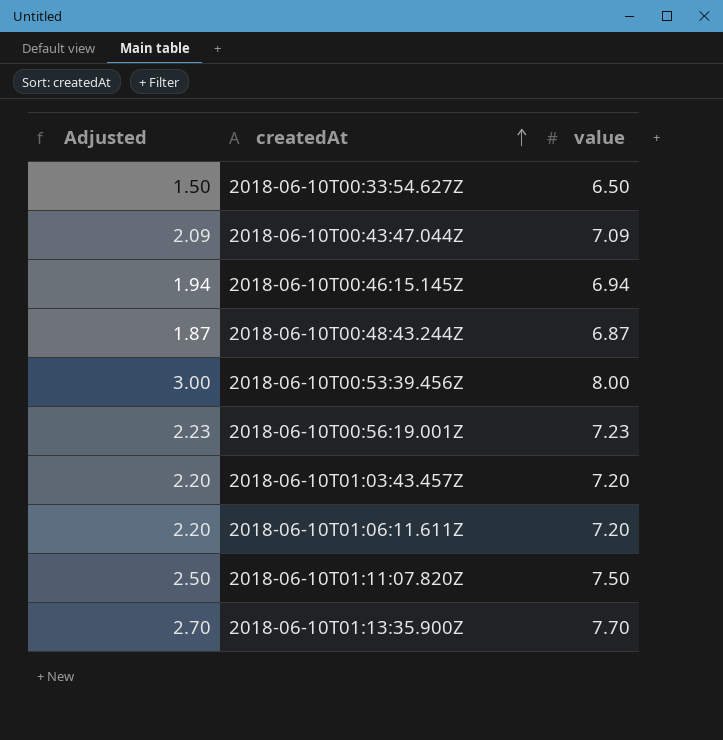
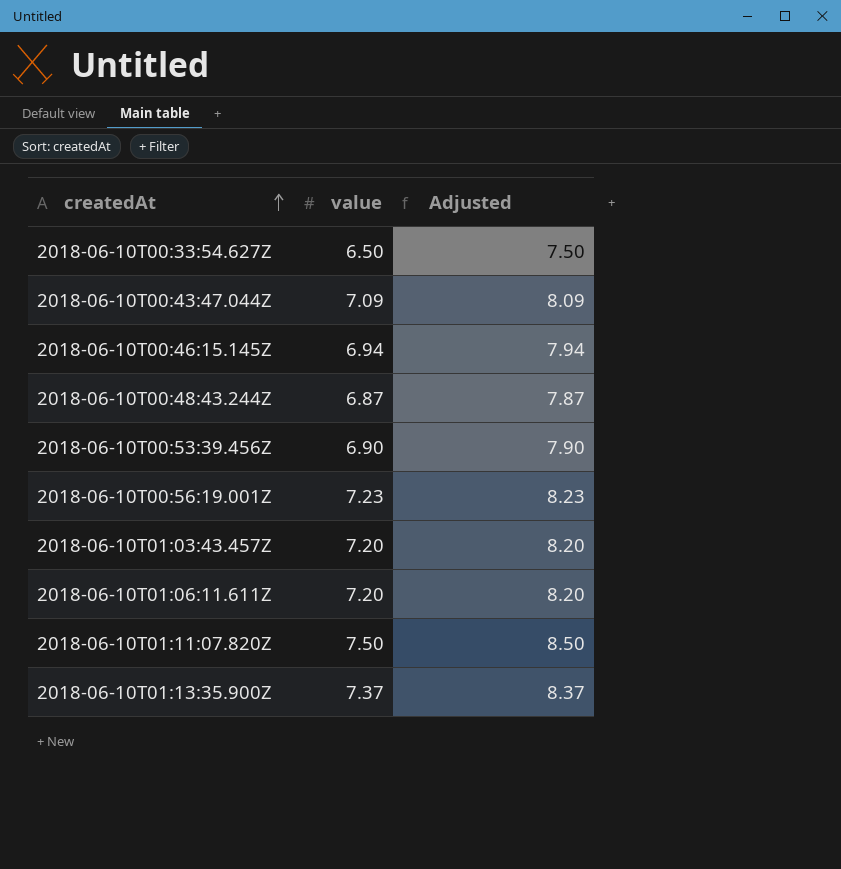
column Adjusted | formula: [value] - 5 -> [value] + 1
column Adjusted | position: 1 -> 3
2018-06-10T00:53:39.456Z | value: 8.00 -> 6.90
2018-06-10T01:13:35.900Z | value: 7.70 -> 7.37

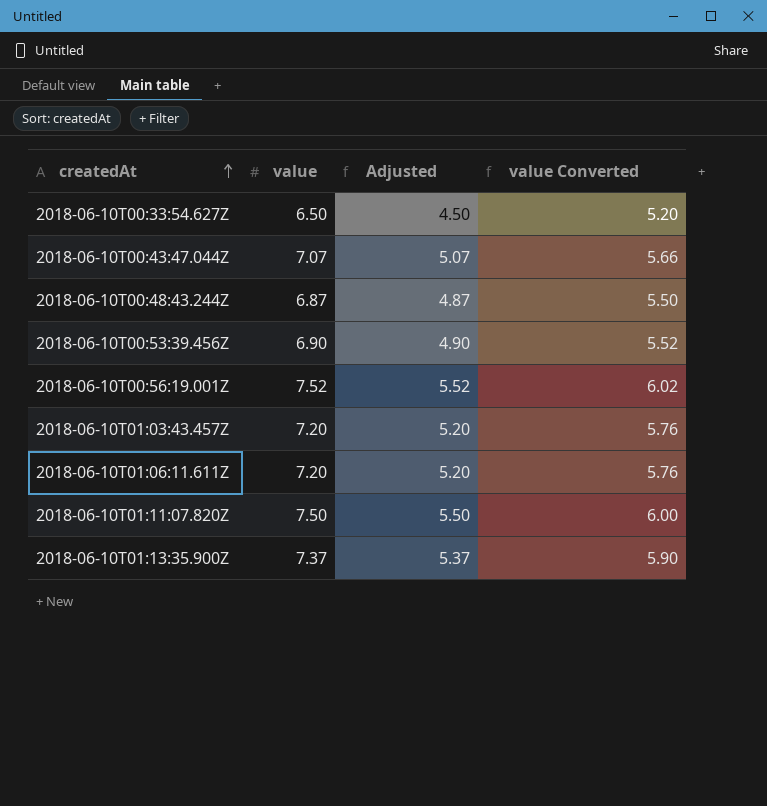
column Adjusted | formula: [value] + 1 -> [value] - 2
column value Converted | formula: none -> [value] * 0.8
row 2018-06-10T00:46:15.145Z: 6.94 | 7.94 -> none
2018-06-10T00:43:47.044Z | value: 7.09 -> 7.07
2018-06-10T00:56:19.001Z | value: 7.23 -> 7.52

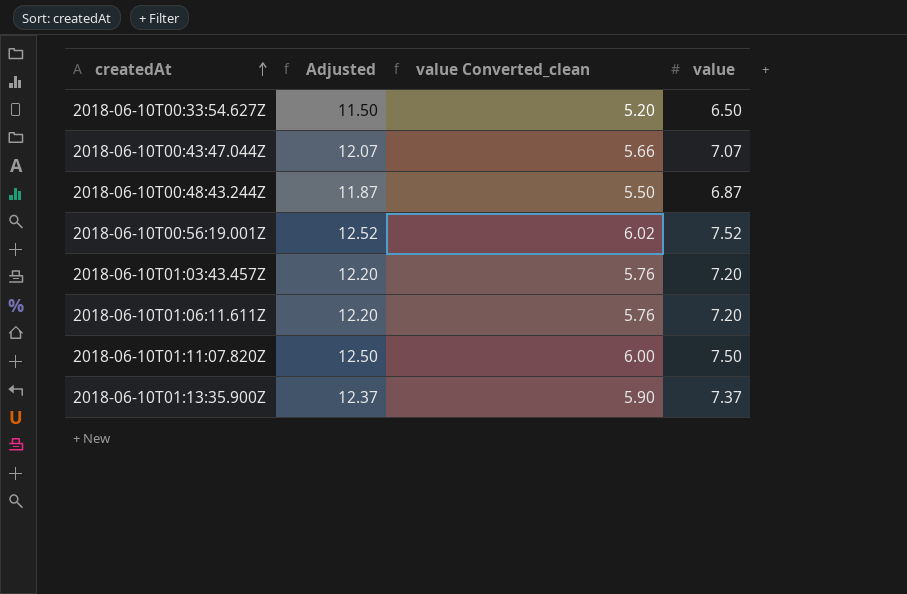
column Adjusted | formula: [value] - 2 -> [value] + 5
column name: value Converted -> value Converted_clean
column value | position: 2 -> 4
row 2018-06-10T00:53:39.456Z: 6.90 | 4.90 | 5.52 -> none

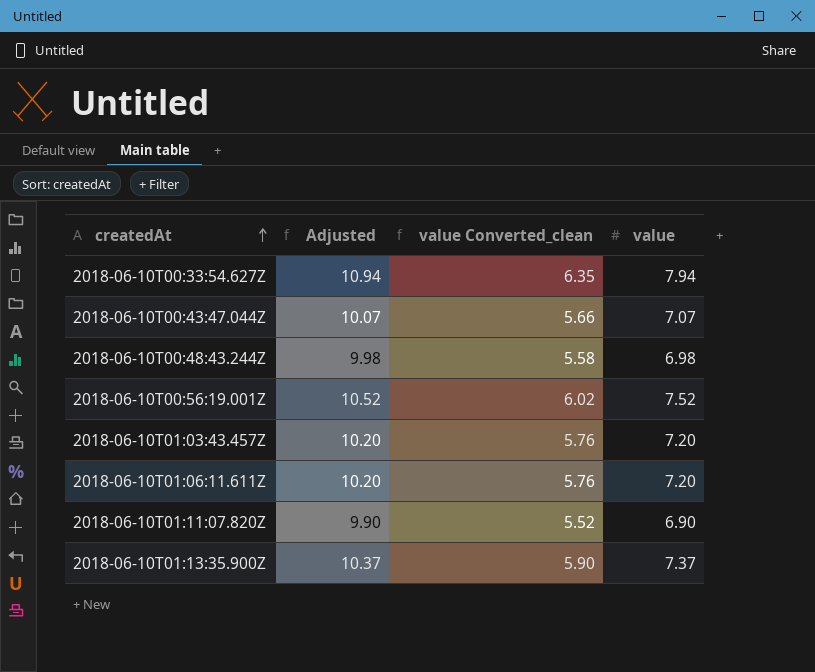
column Adjusted | formula: [value] + 5 -> [value] + 3
2018-06-10T00:33:54.627Z | value Converted_clean: 5.20 -> 6.35
2018-06-10T00:33:54.627Z | value: 6.50 -> 7.94
2018-06-10T00:48:43.244Z | value Converted_clean: 5.50 -> 5.58
2018-06-10T00:48:43.244Z | value: 6.87 -> 6.98
2018-06-10T01:11:07.820Z | value Converted_clean: 6.00 -> 5.52
2018-06-10T01:11:07.820Z | value: 7.50 -> 6.90

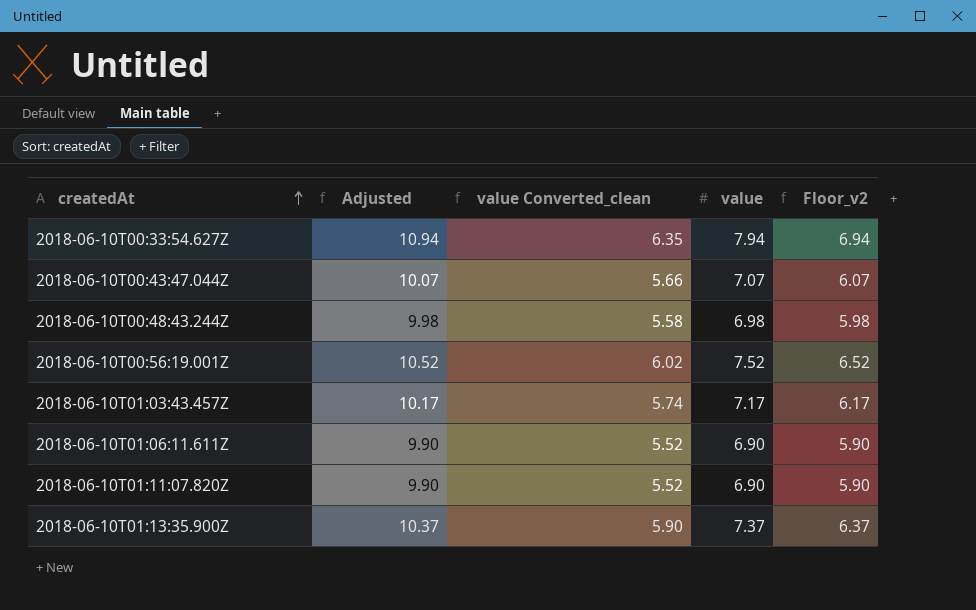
column Floor_v2 | formula: none -> [value] - 1
2018-06-10T01:03:43.457Z | Adjusted: 10.20 -> 10.17
2018-06-10T01:03:43.457Z | value Converted_clean: 5.76 -> 5.74
2018-06-10T01:03:43.457Z | value: 7.20 -> 7.17
2018-06-10T01:06:11.611Z | Adjusted: 10.20 -> 9.90
2018-06-10T01:06:11.611Z | value Converted_clean: 5.76 -> 5.52
2018-06-10T01:06:11.611Z | value: 7.20 -> 6.90

